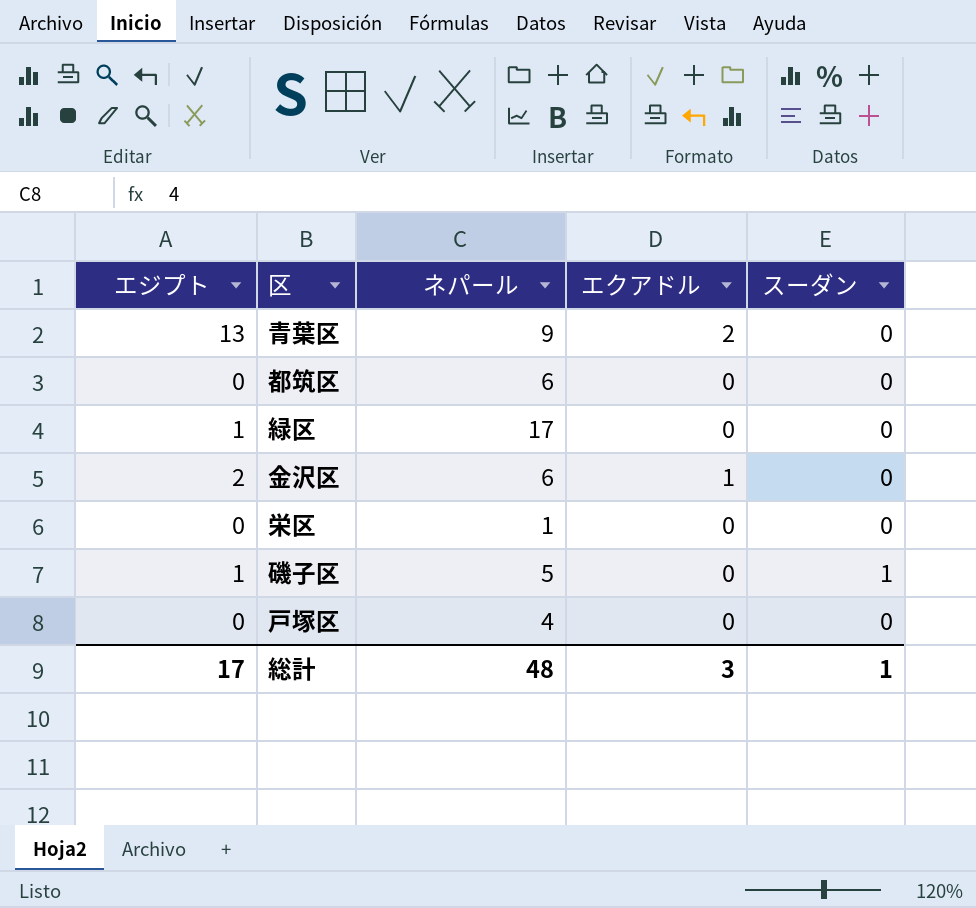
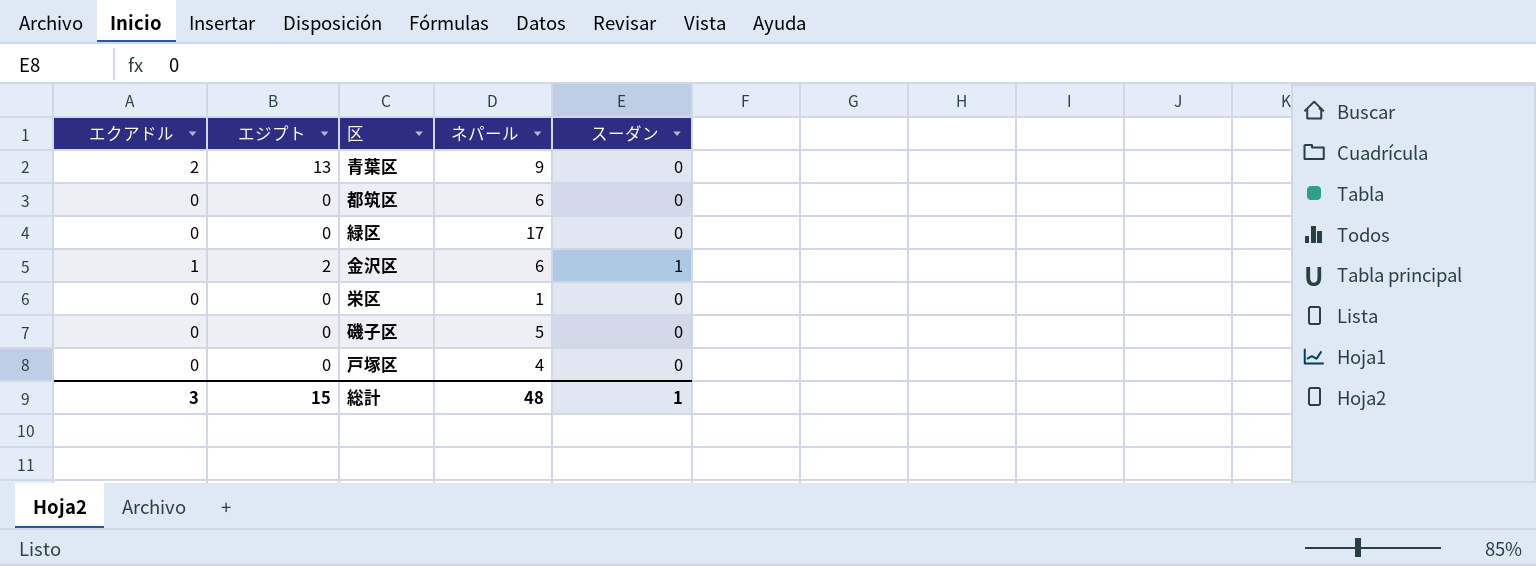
column エクアドル | position: 4 -> 1
緑区 | エジプト: 1 -> 0
金沢区 | スーダン: 0 -> 1
磯子区 | エジプト: 1 -> 0
磯子区 | スーダン: 1 -> 0
総計 | エジプト: 17 -> 15

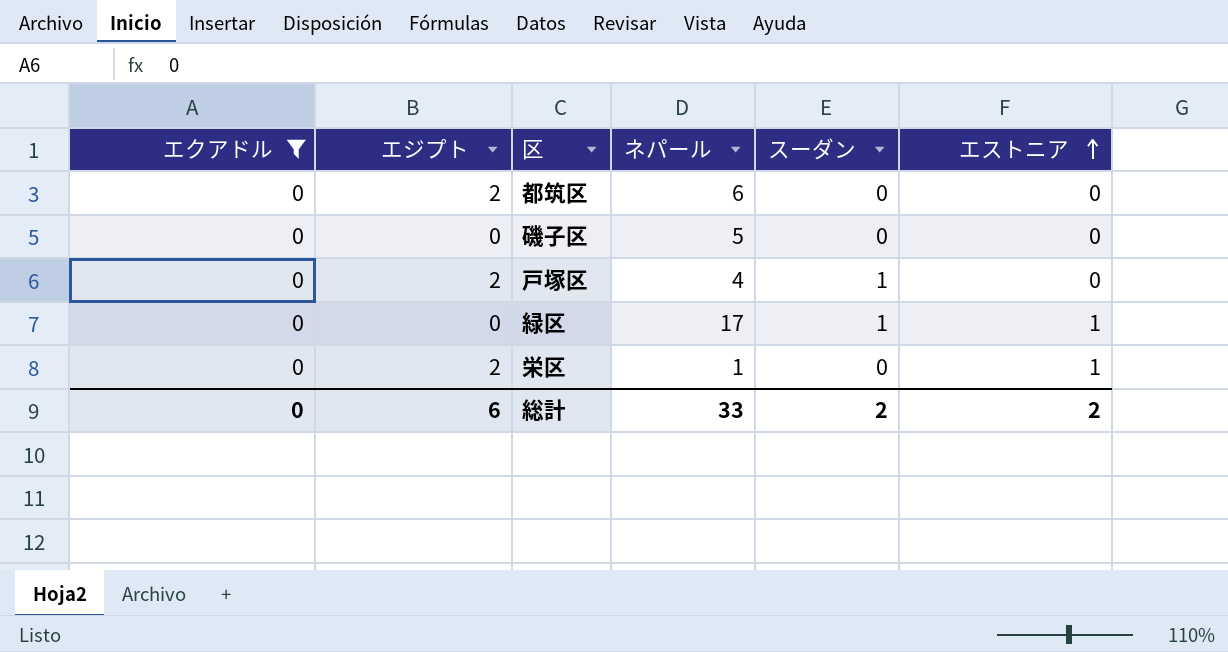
filter: none -> エクアドル = 0
row order: none -> エストニア ascending
column エストニア | position: none -> 6
都筑区 | エジプト: 0 -> 2
戸塚区 | エジプト: 0 -> 2
戸塚区 | スーダン: 0 -> 1
緑区 | スーダン: 0 -> 1
栄区 | エジプト: 0 -> 2
総計 | エクアドル: 3 -> 0
総計 | エジプト: 15 -> 6
総計 | ネパール: 48 -> 33
総計 | スーダン: 1 -> 2

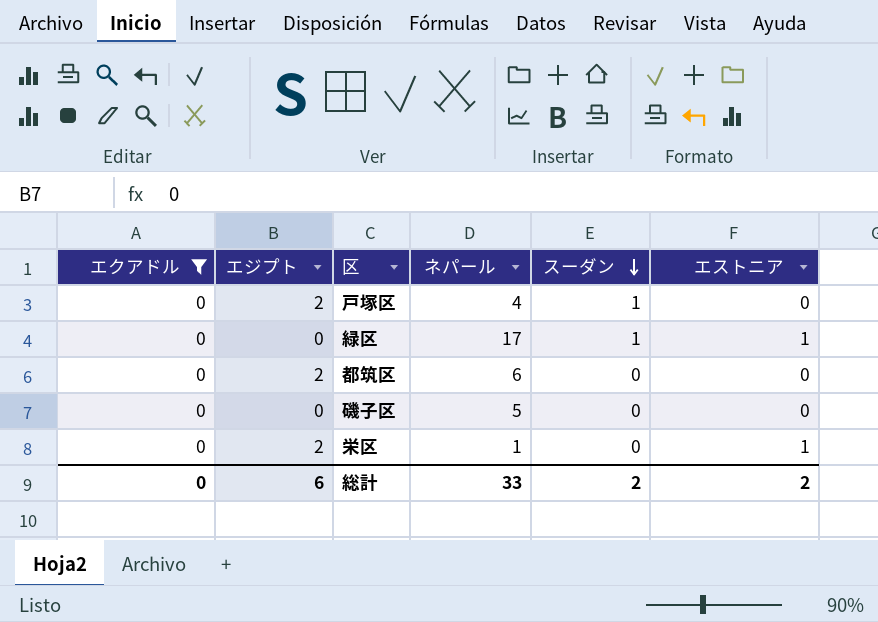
row order: エストニア ascending -> スーダン descending

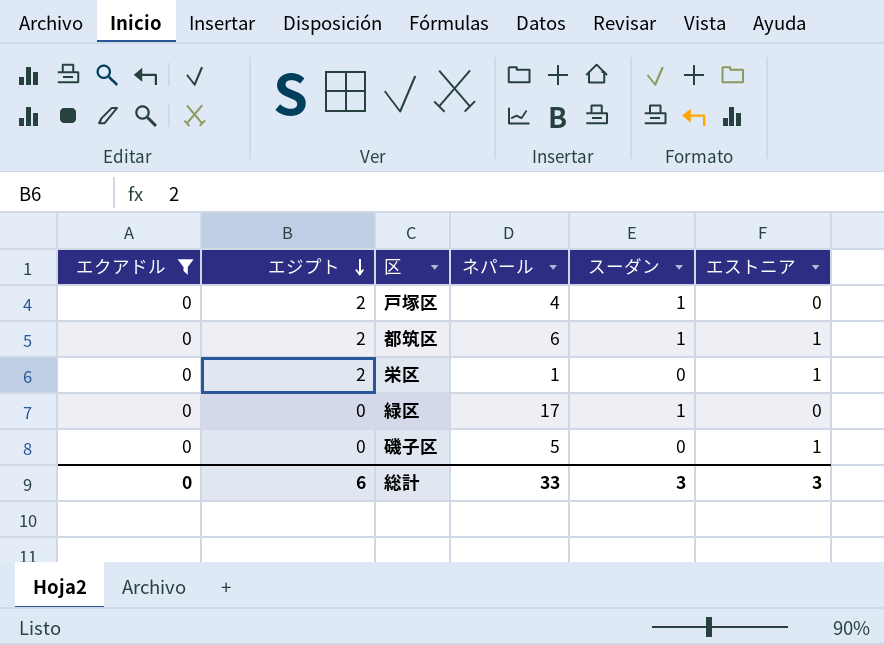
row order: スーダン descending -> エジプト descending
都筑区 | スーダン: 0 -> 1
都筑区 | エストニア: 0 -> 1
緑区 | エストニア: 1 -> 0
磯子区 | エストニア: 0 -> 1
総計 | スーダン: 2 -> 3
総計 | エストニア: 2 -> 3

